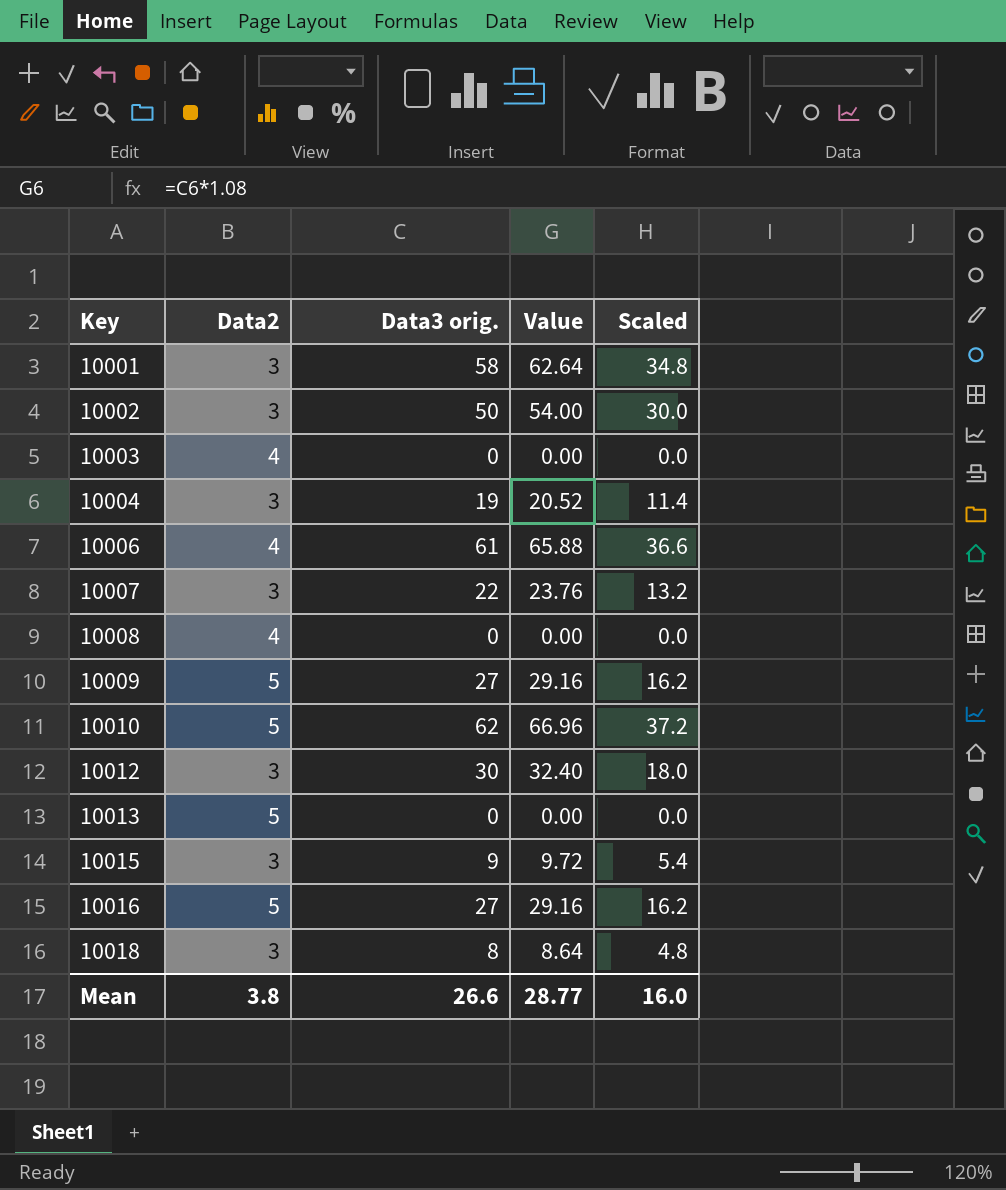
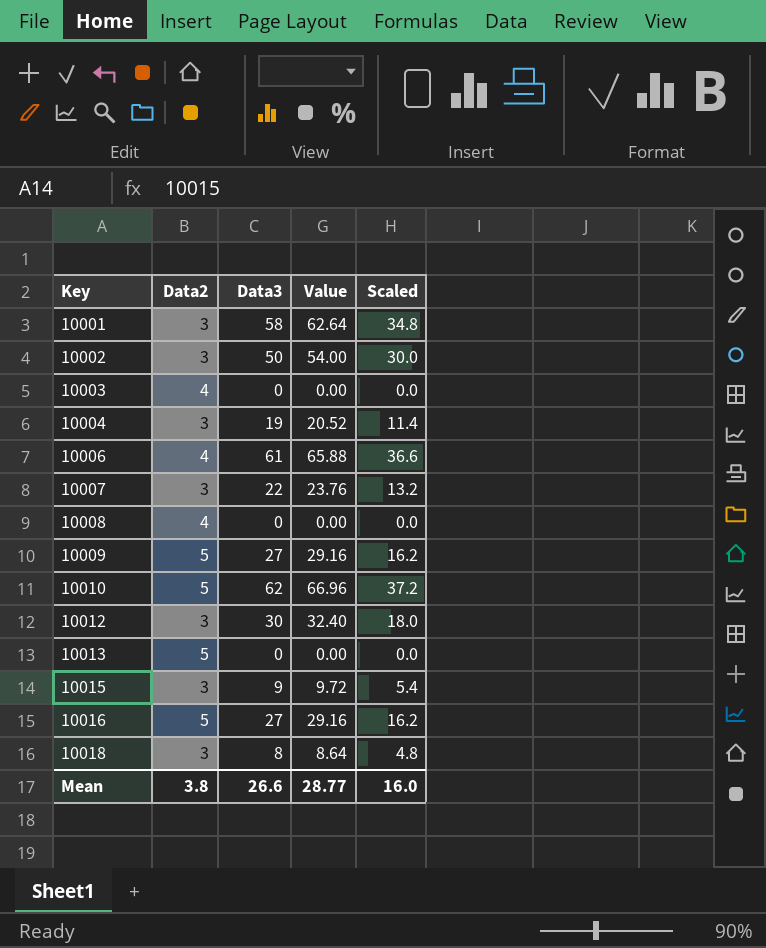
column name: Data3 orig. -> Data3

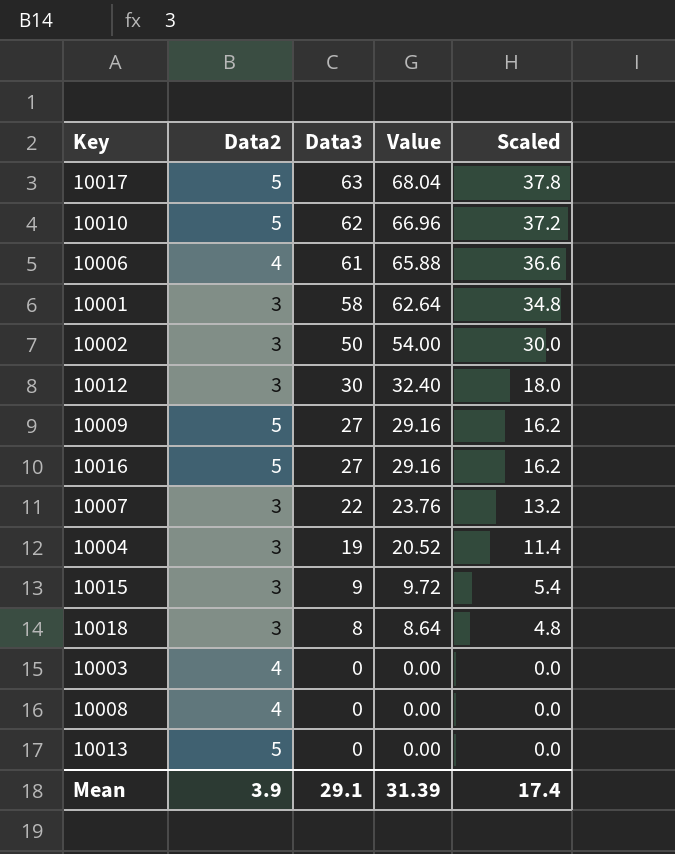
row order: Key ascending -> Data3 descending
row 10017: none -> 5 | 63 | 68.04 | 37.8
Mean | Data2: 3.8 -> 3.9
Mean | Data3: 26.6 -> 29.1
Mean | Value: 28.77 -> 31.39
Mean | Scaled: 16.0 -> 17.4

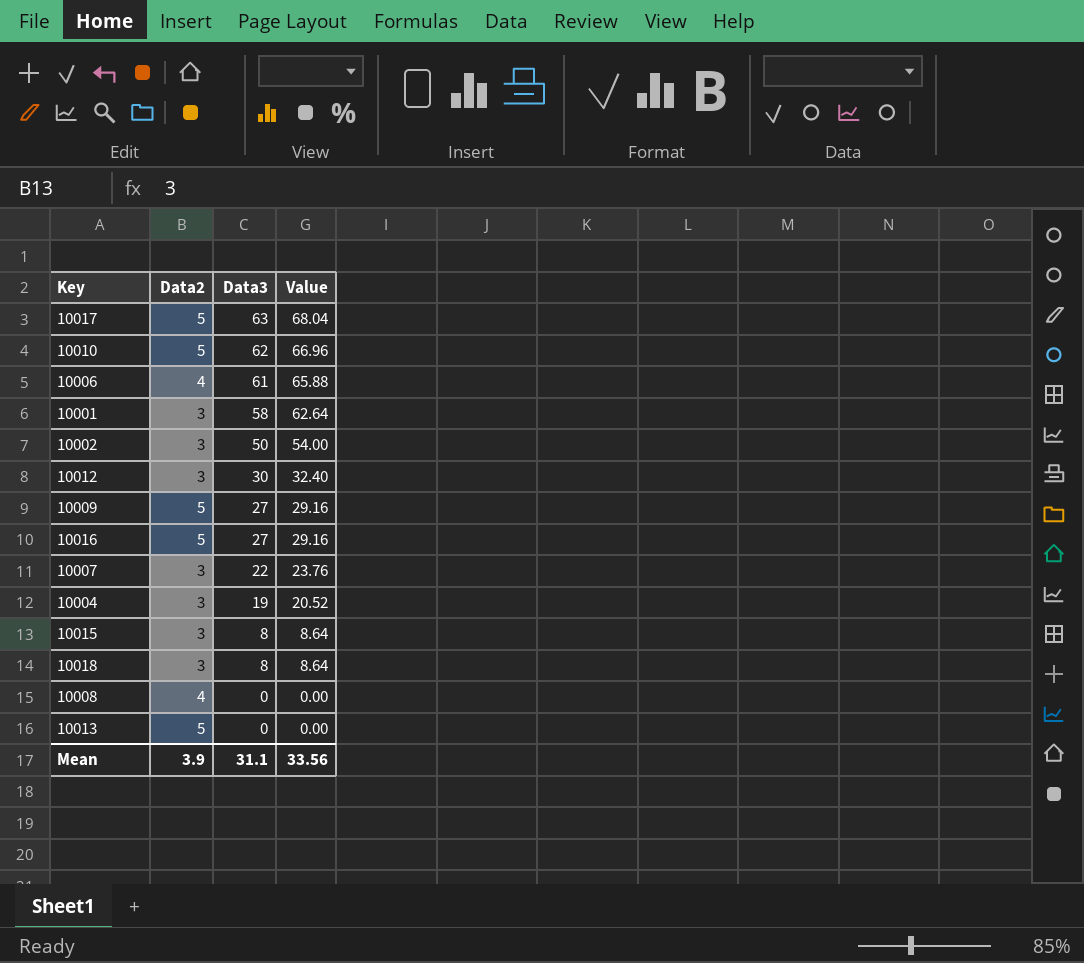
column Scaled | formula: [Data3] * 0.6 -> none
row 10003: 4 | 0 | 0.00 | 0.0 -> none
10015 | Data3: 9 -> 8
10015 | Value: 9.72 -> 8.64
Mean | Data3: 29.1 -> 31.1
Mean | Value: 31.39 -> 33.56

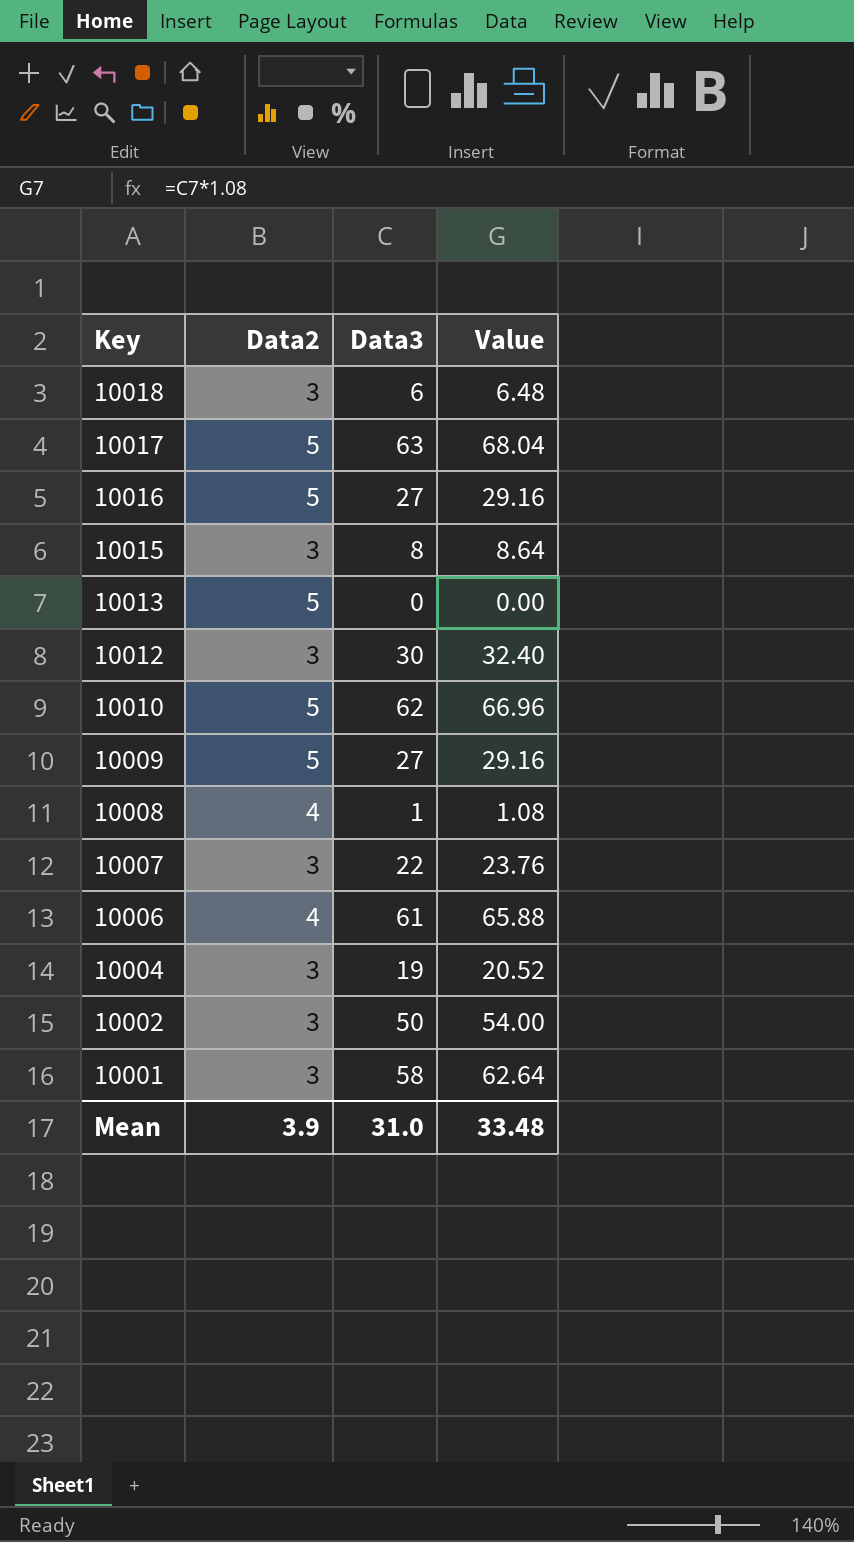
row order: Data3 descending -> Key descending
10018 | Data3: 8 -> 6
10018 | Value: 8.64 -> 6.48
10008 | Data3: 0 -> 1
10008 | Value: 0.00 -> 1.08
Mean | Data3: 31.1 -> 31.0
Mean | Value: 33.56 -> 33.48

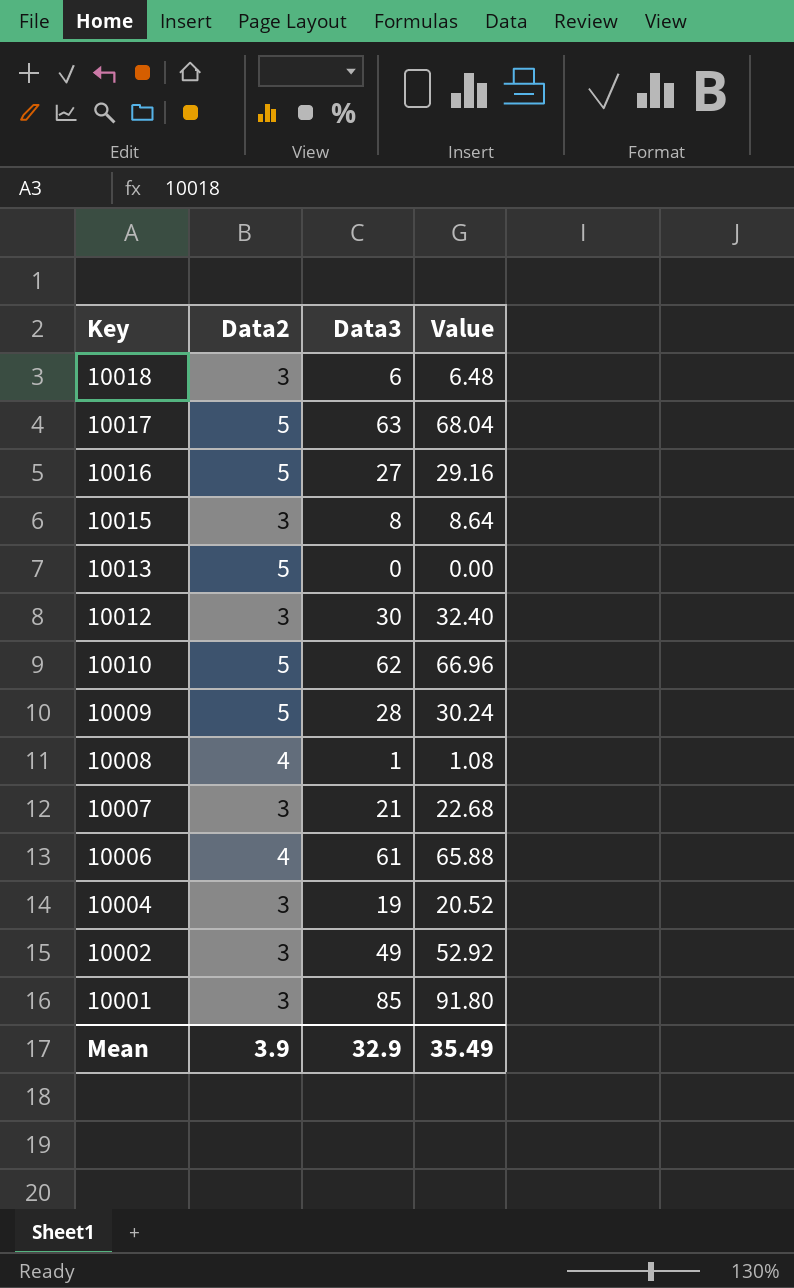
10009 | Data3: 27 -> 28
10009 | Value: 29.16 -> 30.24
10007 | Data3: 22 -> 21
10007 | Value: 23.76 -> 22.68
10002 | Data3: 50 -> 49
10002 | Value: 54.00 -> 52.92
10001 | Data3: 58 -> 85
10001 | Value: 62.64 -> 91.80
Mean | Data3: 31.0 -> 32.9
Mean | Value: 33.48 -> 35.49

